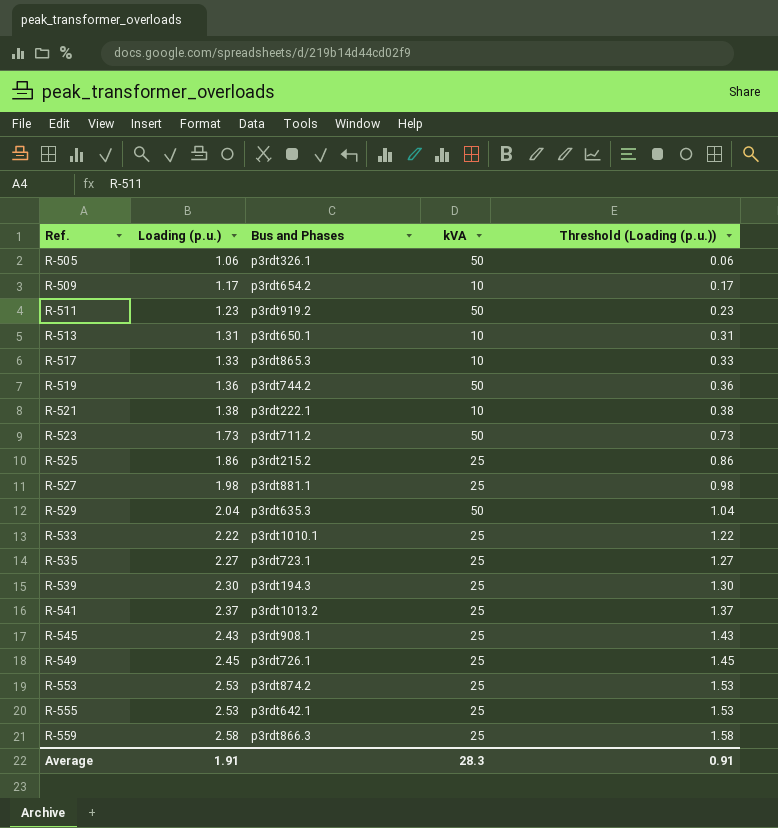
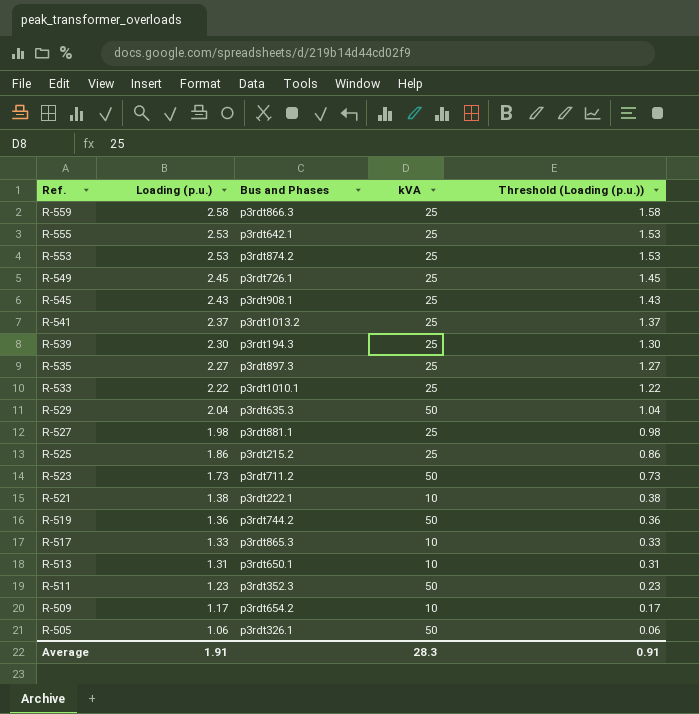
row order: Ref. ascending -> Ref. descending
R-535 | Bus and Phases: p3rdt723.1 -> p3rdt897.3
R-511 | Bus and Phases: p3rdt919.2 -> p3rdt352.3

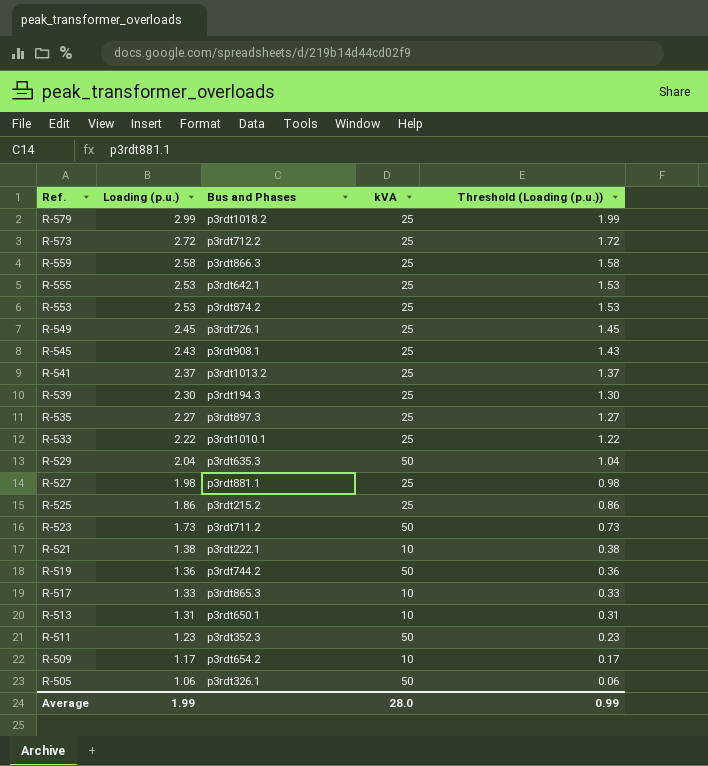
row R-579: none -> 2.99 | p3rdt1018.2 | 25 | 1.99
row R-573: none -> 2.72 | p3rdt712.2 | 25 | 1.72
Average | Loading (p.u.): 1.91 -> 1.99
Average | kVA: 28.3 -> 28.0
Average | Threshold (Loading (p.u.)): 0.91 -> 0.99

